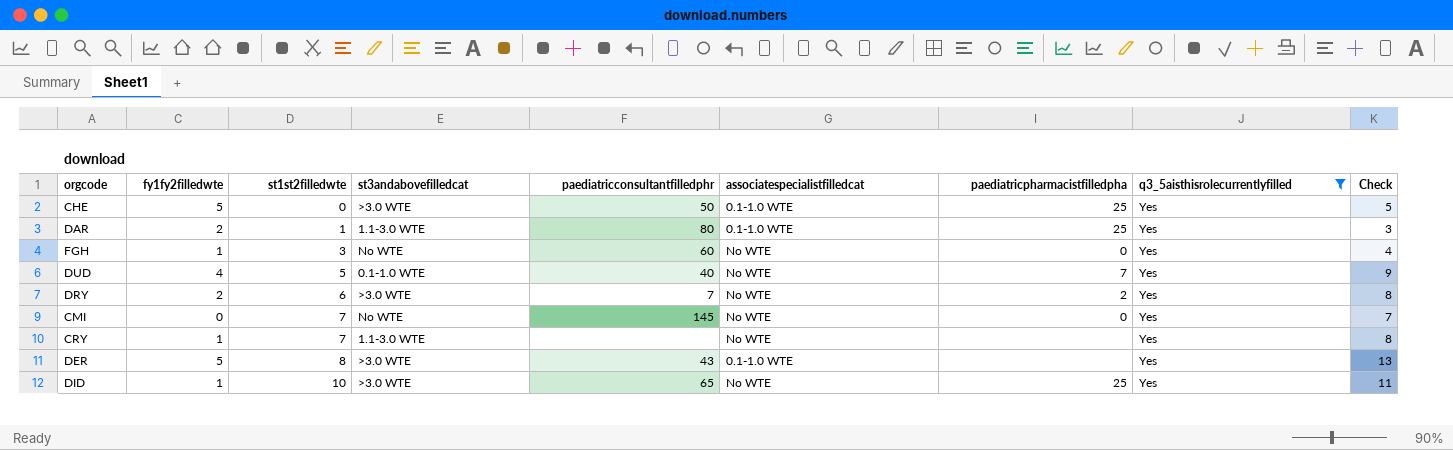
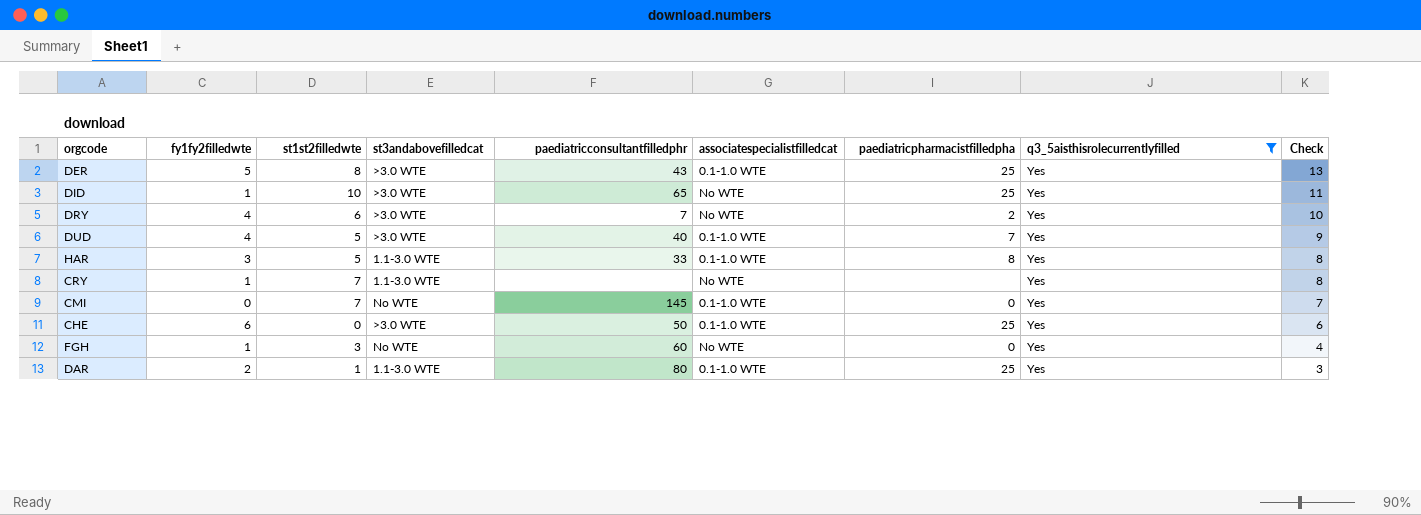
row order: st1st2filledwte ascending -> Check descending
DER | paediatricpharmacistfilledpha: none -> 25
DRY | fy1fy2filledwte: 2 -> 4
DRY | Check: 8 -> 10
DUD | st3andabovefilledcat: 0.1-1.0 WTE -> >3.0 WTE
DUD | associatespecialistfilledcat: No WTE -> 0.1-1.0 WTE
row HAR: none -> 3 | 5 | 1.1-3.0 WTE | 33 | 0.1-1.0 WTE | 8 | Yes | 8
CMI | associatespecialistfilledcat: No WTE -> 0.1-1.0 WTE
CHE | fy1fy2filledwte: 5 -> 6
CHE | Check: 5 -> 6

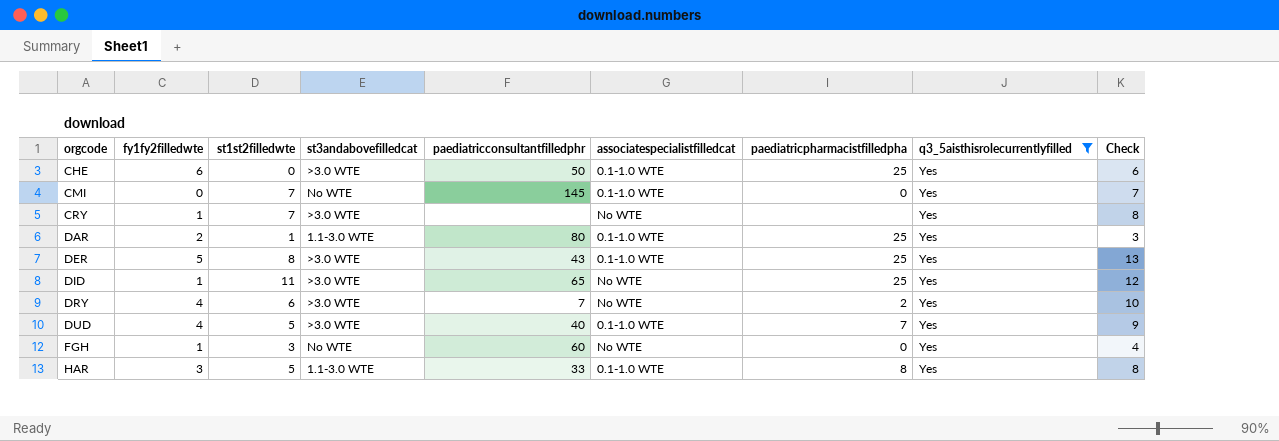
row order: Check descending -> orgcode ascending
CRY | st3andabovefilledcat: 1.1-3.0 WTE -> >3.0 WTE
DID | st1st2filledwte: 10 -> 11
DID | Check: 11 -> 12

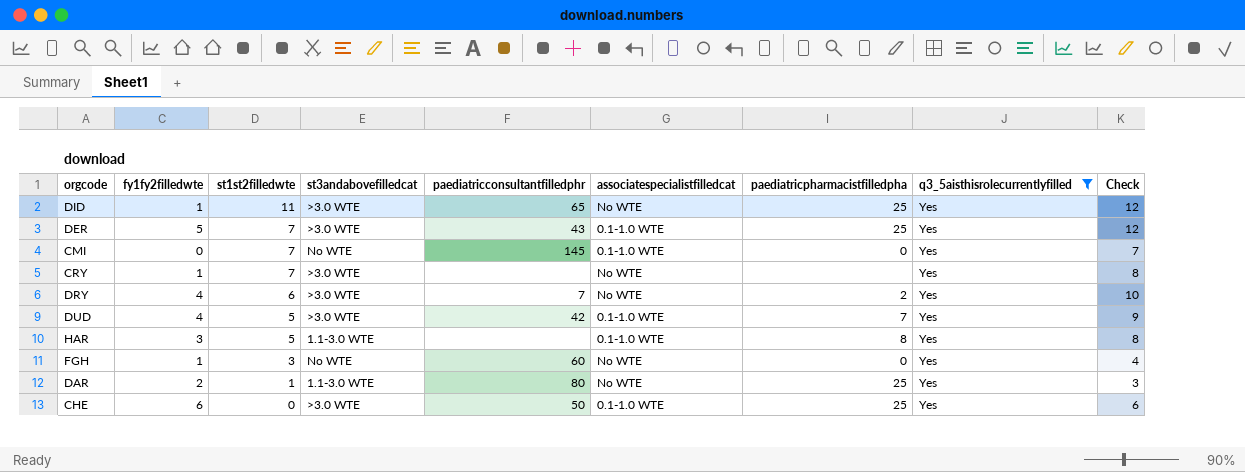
row order: orgcode ascending -> st1st2filledwte descending
DER | st1st2filledwte: 8 -> 7
DER | Check: 13 -> 12
DUD | paediatricconsultantfilledphr: 40 -> 42
HAR | paediatricconsultantfilledphr: 33 -> none
DAR | associatespecialistfilledcat: 0.1-1.0 WTE -> No WTE

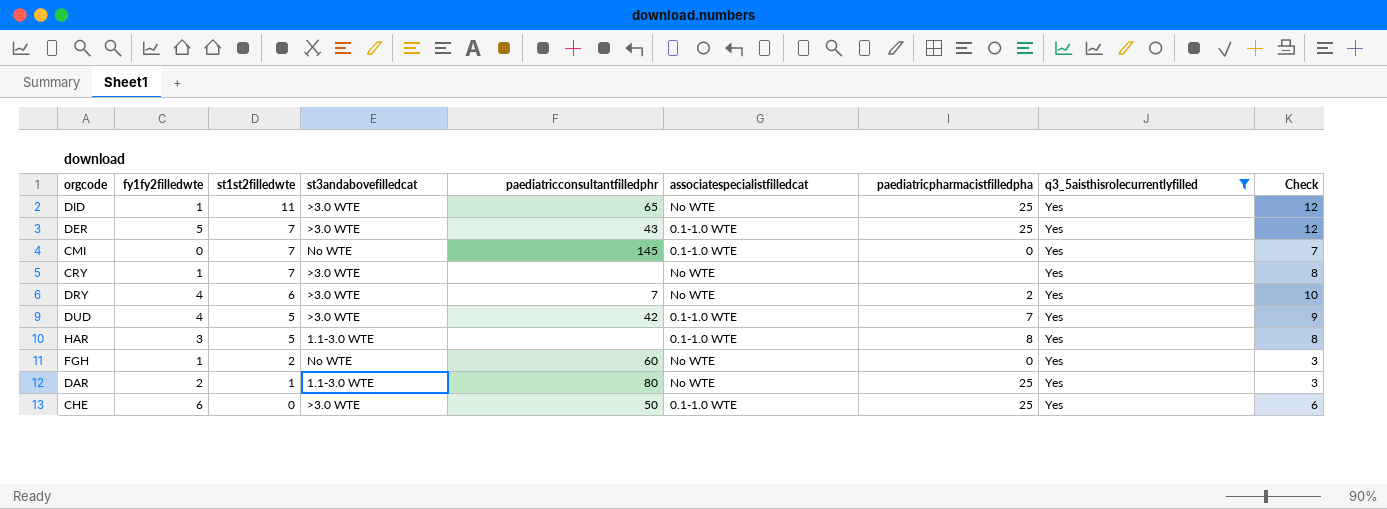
FGH | st1st2filledwte: 3 -> 2
FGH | Check: 4 -> 3

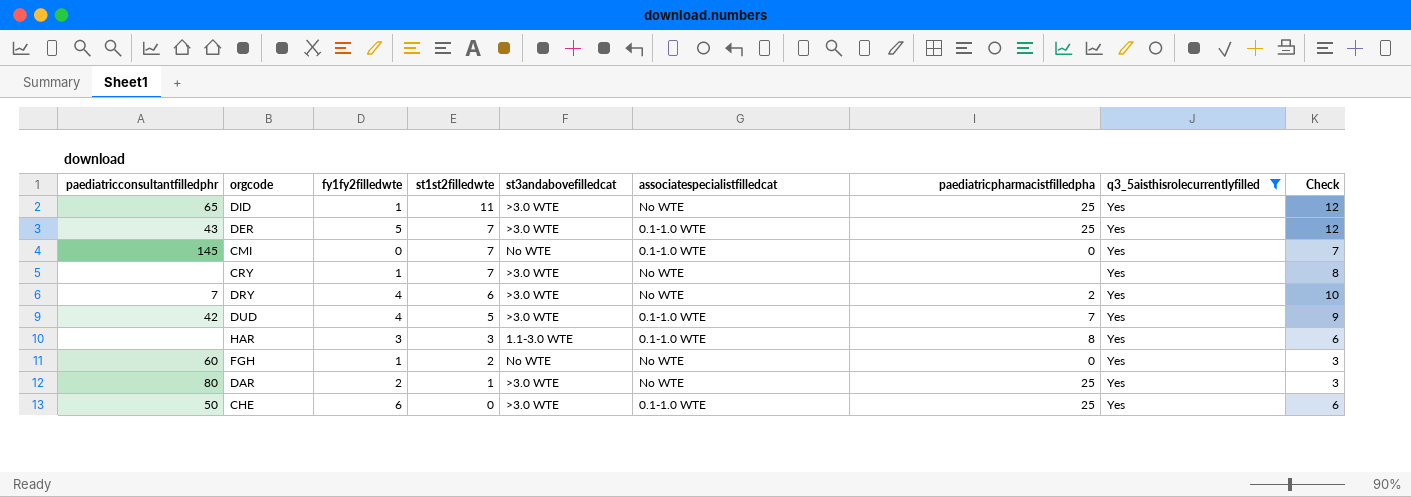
column paediatricconsultantfilledphr | position: 5 -> 1
HAR | st1st2filledwte: 5 -> 3
HAR | Check: 8 -> 6
DAR | st3andabovefilledcat: 1.1-3.0 WTE -> >3.0 WTE

